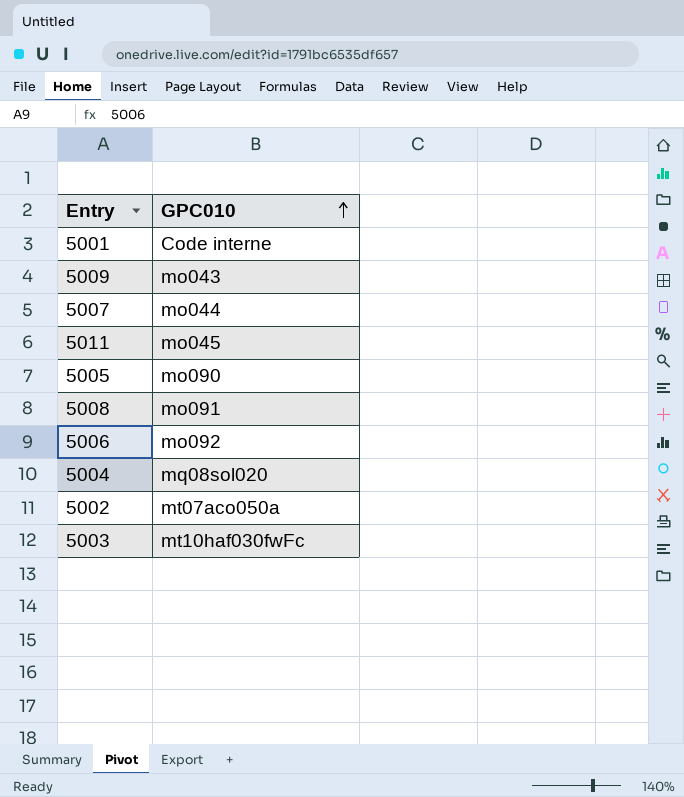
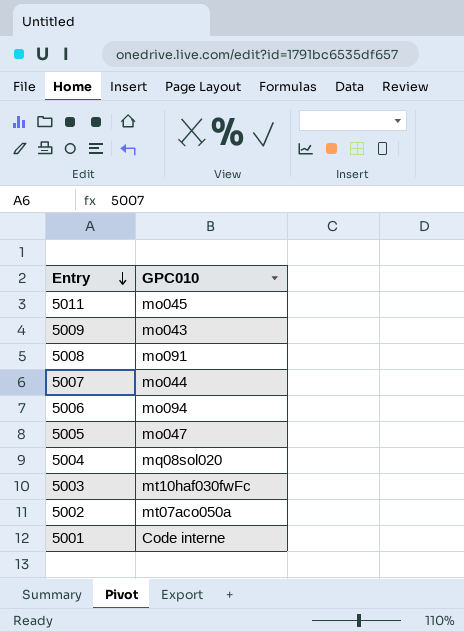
row order: GPC010 ascending -> Entry descending
5006 | GPC010: mo092 -> mo094
5005 | GPC010: mo090 -> mo047

